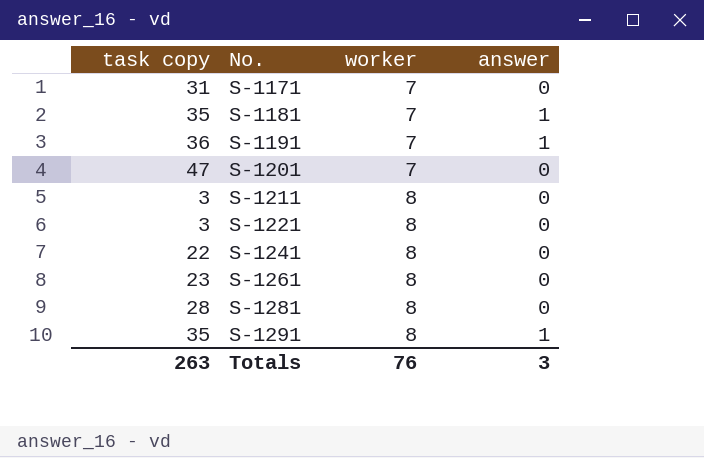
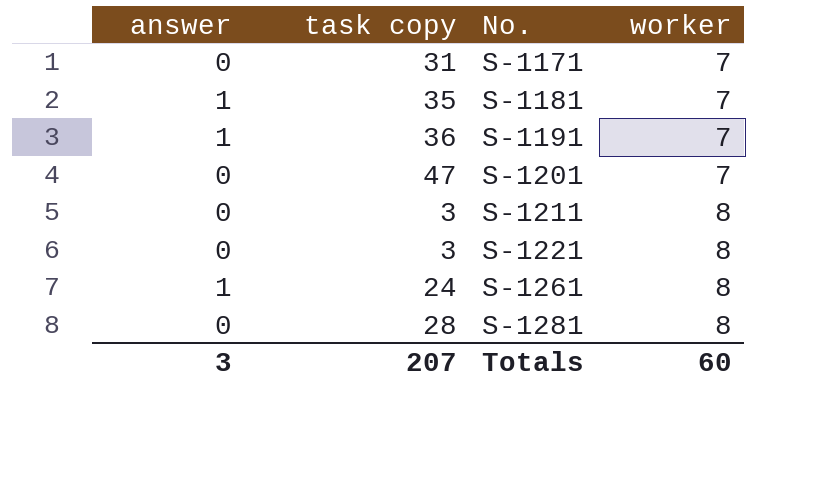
column answer | position: 4 -> 1
row S-1241: 22 | 8 | 0 -> none
row S-1291: 35 | 8 | 1 -> none
S-1261 | answer: 0 -> 1
S-1261 | task copy: 23 -> 24
Totals | task copy: 263 -> 207
Totals | worker: 76 -> 60

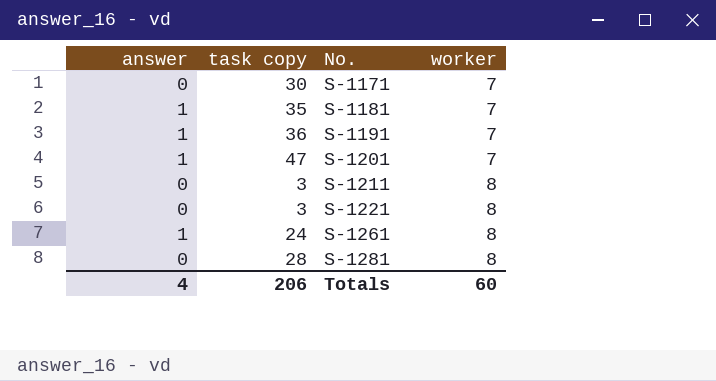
S-1171 | task copy: 31 -> 30
S-1201 | answer: 0 -> 1
Totals | answer: 3 -> 4
Totals | task copy: 207 -> 206

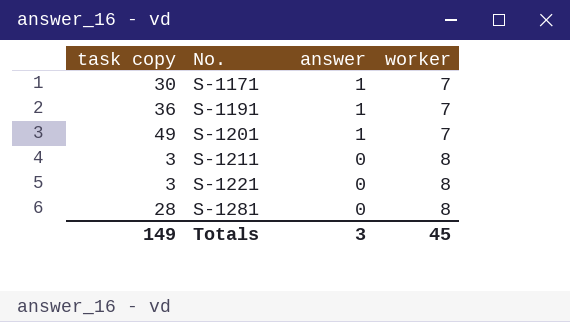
column answer | position: 1 -> 3
row S-1181: 1 | 35 | 7 -> none
row S-1261: 1 | 24 | 8 -> none
S-1171 | answer: 0 -> 1
S-1201 | task copy: 47 -> 49
Totals | task copy: 206 -> 149
Totals | answer: 4 -> 3
Totals | worker: 60 -> 45

